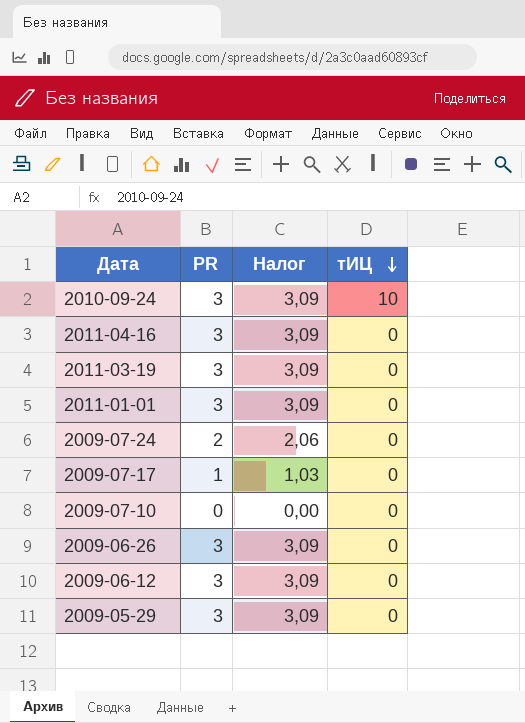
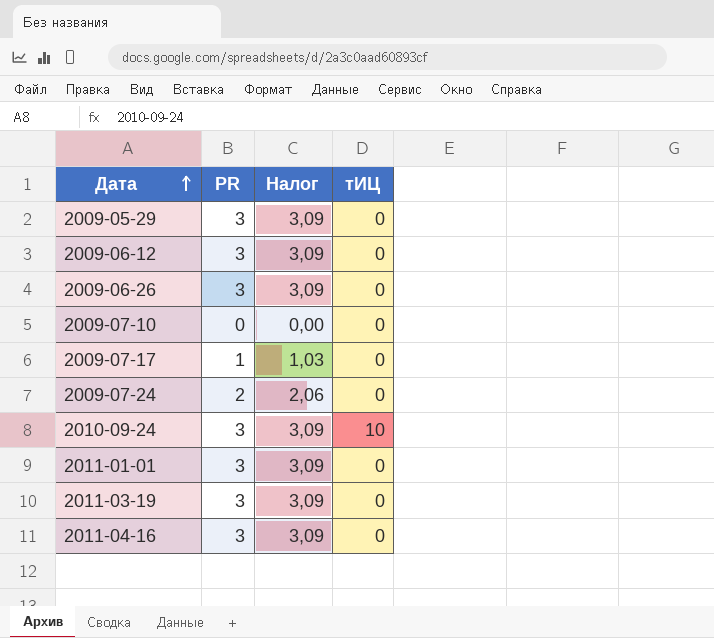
row order: тИЦ descending -> Дата ascending

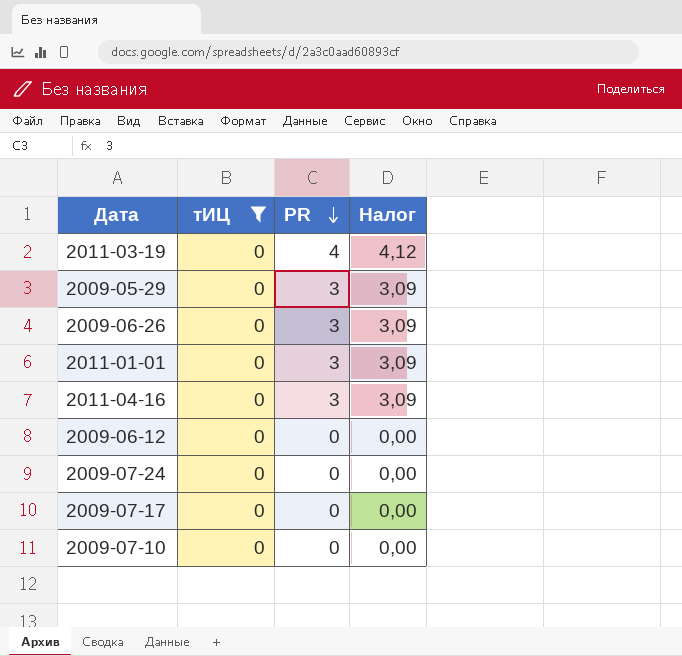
filter: none -> тИЦ = 0
row order: Дата ascending -> PR descending
column тИЦ | position: 4 -> 2
2011-03-19 | PR: 3 -> 4
2011-03-19 | Налог: 3,09 -> 4,12
2009-06-12 | PR: 3 -> 0
2009-06-12 | Налог: 3,09 -> 0,00
2009-07-24 | PR: 2 -> 0
2009-07-24 | Налог: 2,06 -> 0,00
2009-07-17 | PR: 1 -> 0
2009-07-17 | Налог: 1,03 -> 0,00

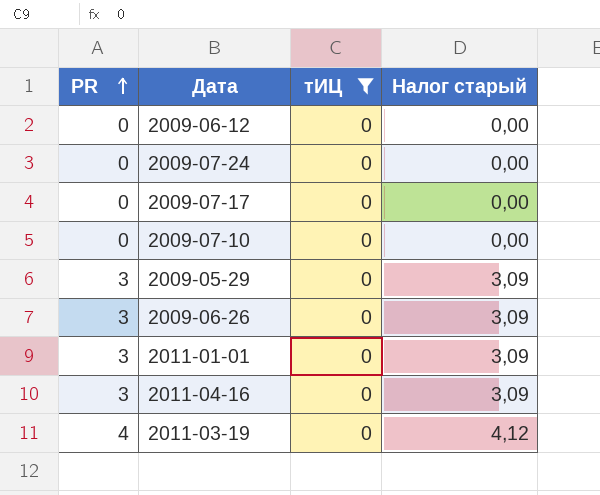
row order: PR descending -> PR ascending
column PR | position: 3 -> 1
column name: Налог -> Налог старый

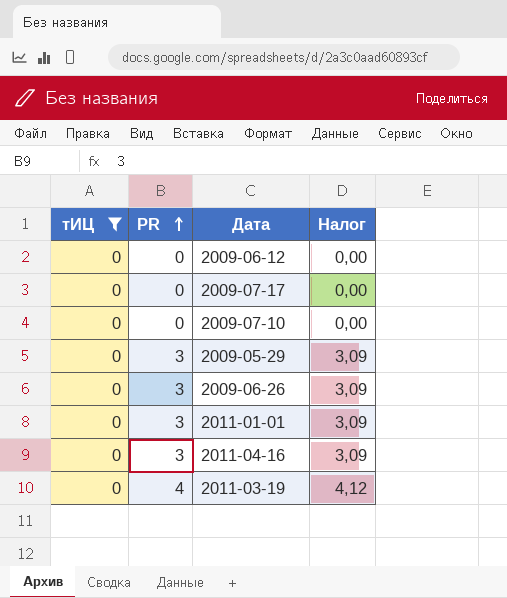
column тИЦ | position: 3 -> 1
column name: Налог старый -> Налог
row 2009-07-24: 0 | 0 | 0,00 -> none

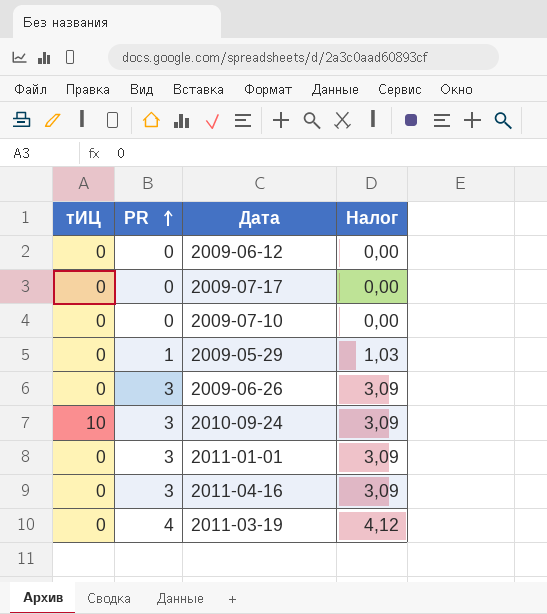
filter: тИЦ = 0 -> none
2009-05-29 | PR: 3 -> 1
2009-05-29 | Налог: 3,09 -> 1,03

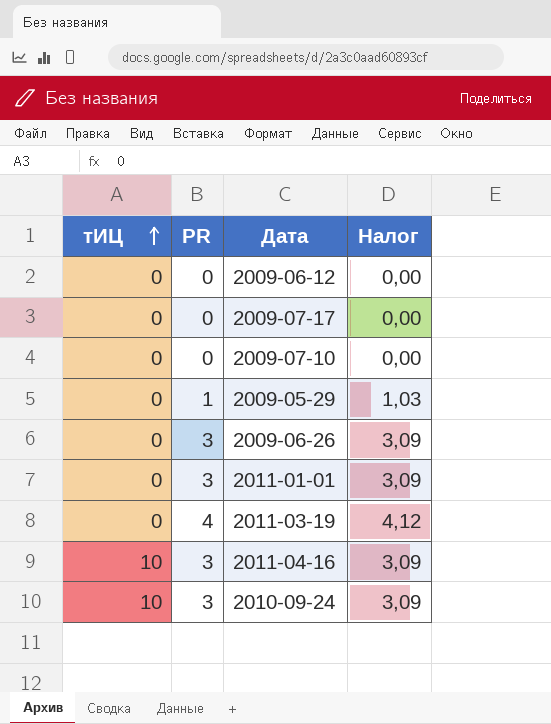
row order: PR ascending -> тИЦ ascending
2011-04-16 | тИЦ: 0 -> 10

